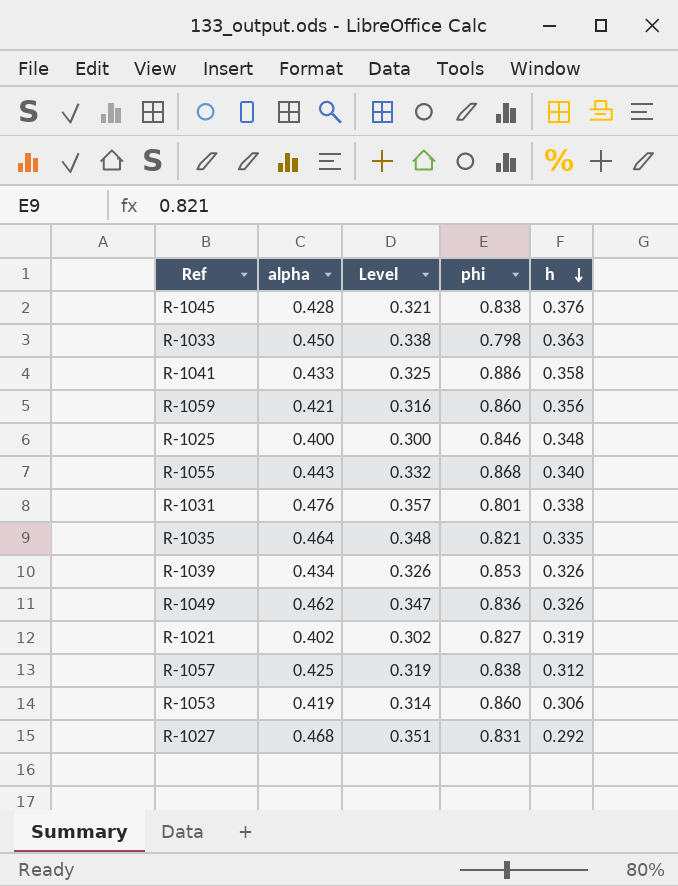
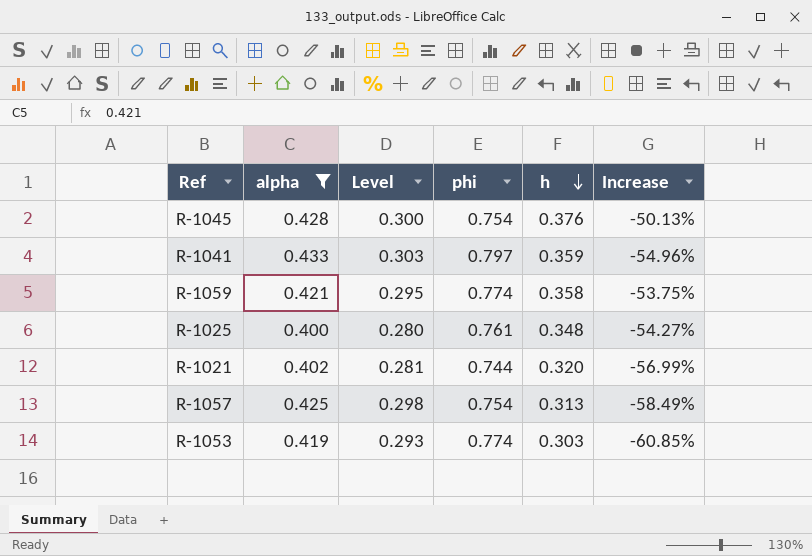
filter: none -> alpha <= 0.433
column Level | formula: [alpha] * 0.75 -> [alpha] * 0.7
column Increase | formula: none -> ([h] - [phi]) / [phi]
R-1045 | phi: 0.838 -> 0.754
R-1041 | phi: 0.886 -> 0.797
R-1041 | h: 0.358 -> 0.359
R-1059 | phi: 0.860 -> 0.774
R-1059 | h: 0.356 -> 0.358
R-1025 | phi: 0.846 -> 0.761
R-1021 | phi: 0.827 -> 0.744
R-1021 | h: 0.319 -> 0.320
R-1057 | phi: 0.838 -> 0.754
R-1057 | h: 0.312 -> 0.313
R-1053 | phi: 0.860 -> 0.774
R-1053 | h: 0.306 -> 0.303

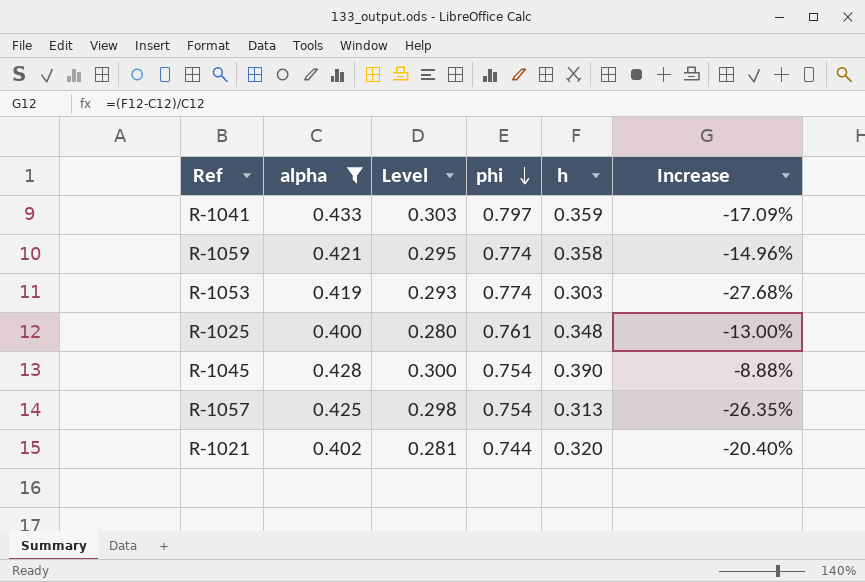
row order: h descending -> phi descending
column Increase | formula: ([h] - [phi]) / [phi] -> ([h] - [alpha]) / [alpha]
R-1045 | h: 0.376 -> 0.390

